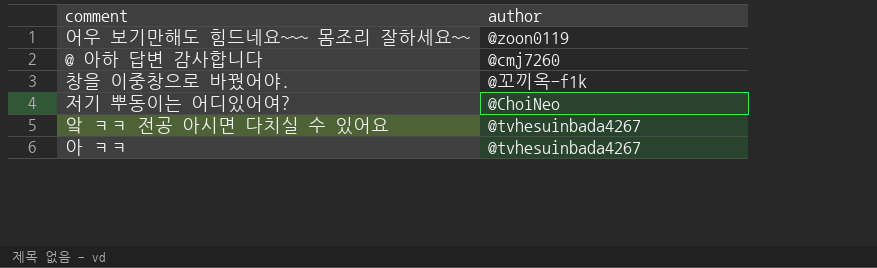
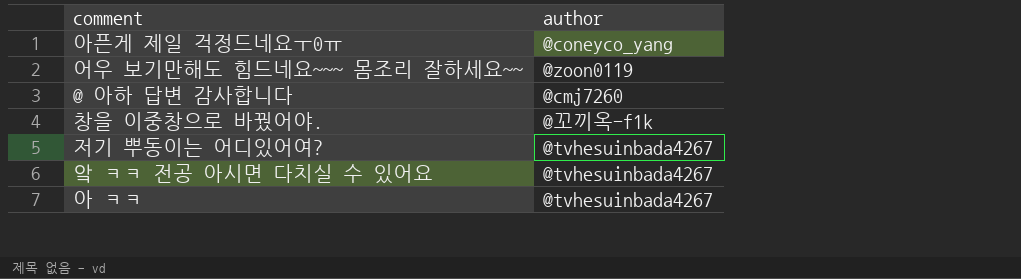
row 아픈게 제일 걱정드네요ㅜ0ㅠ: none -> @coneyco_yang
저기 뿌동이는 어디있어여? | author: @ChoiNeo -> @tvhesuinbada4267

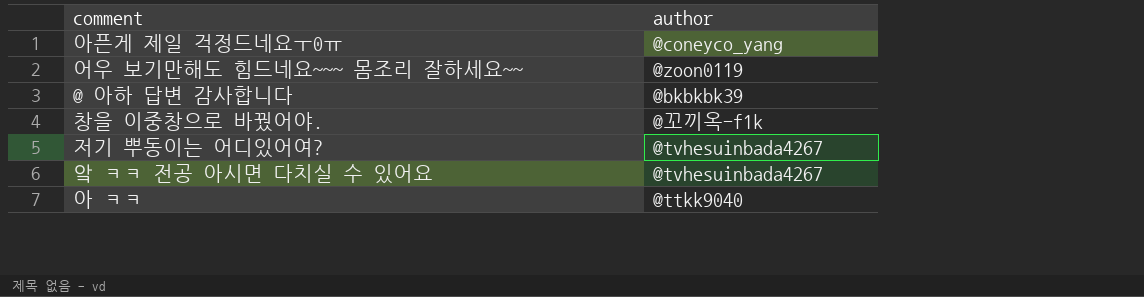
@ 아하 답변 감사합니다 | author: @cmj7260 -> @bkbkbk39
아 ㅋㅋ | author: @tvhesuinbada4267 -> @ttkk9040

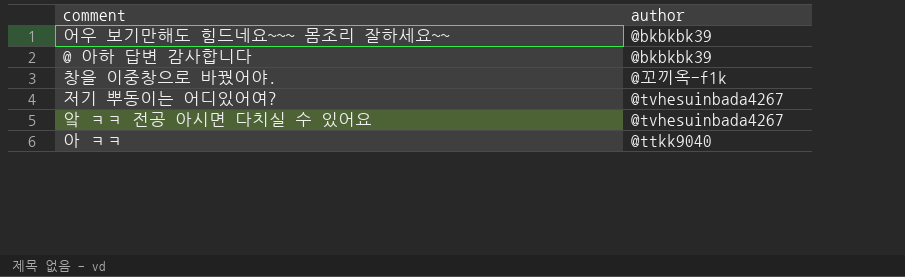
row 아픈게 제일 걱정드네요ㅜ0ㅠ: @coneyco_yang -> none
어우 보기만해도 힘드네요~~~ 몸조리 잘하세요~~ | author: @zoon0119 -> @bkbkbk39

